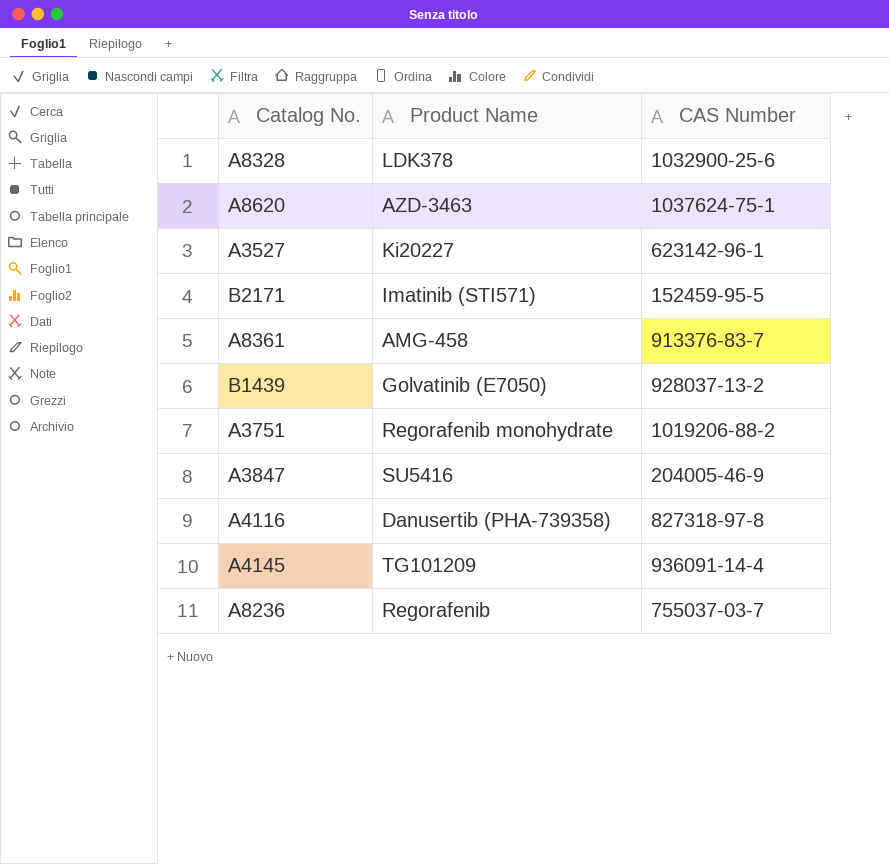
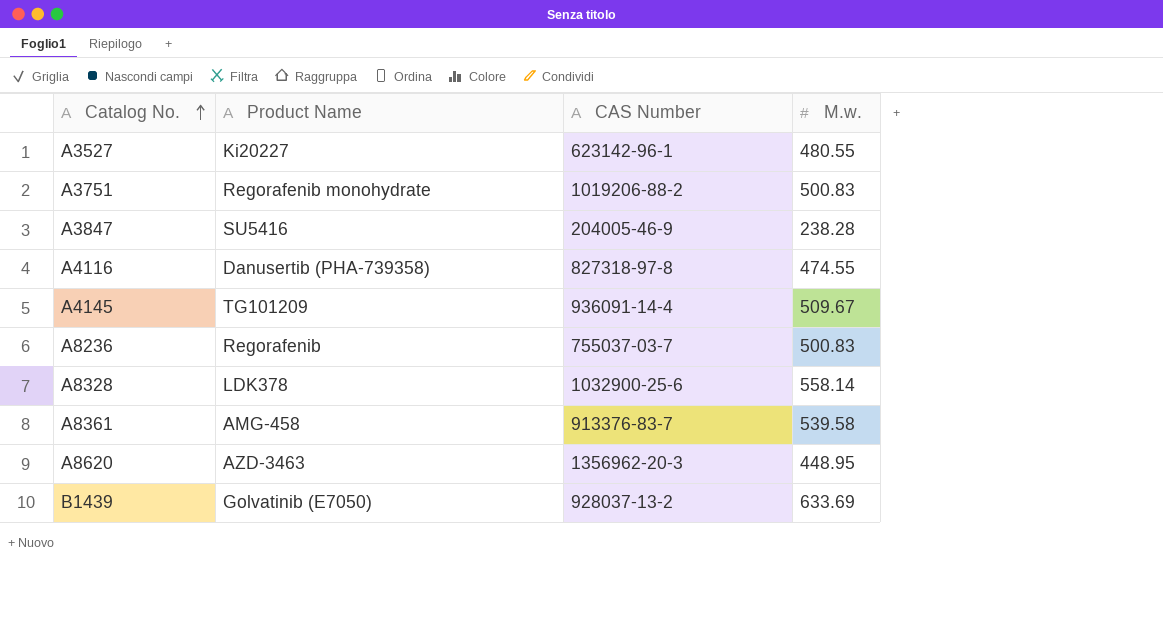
row order: none -> Catalog No. ascending
column M.w. | position: none -> 4
row B2171: Imatinib (STI571) | 152459-95-5 -> none
A8620 | CAS Number: 1037624-75-1 -> 1356962-20-3

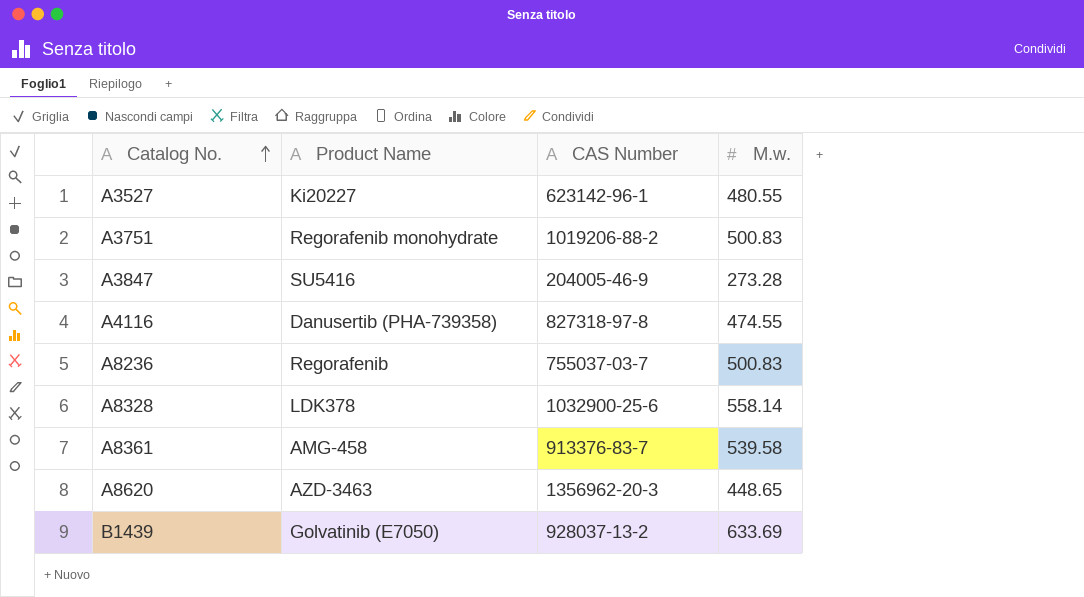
row A4145: TG101209 | 936091-14-4 | 509.67 -> none
A3847 | M.w.: 238.28 -> 273.28
A8620 | M.w.: 448.95 -> 448.65

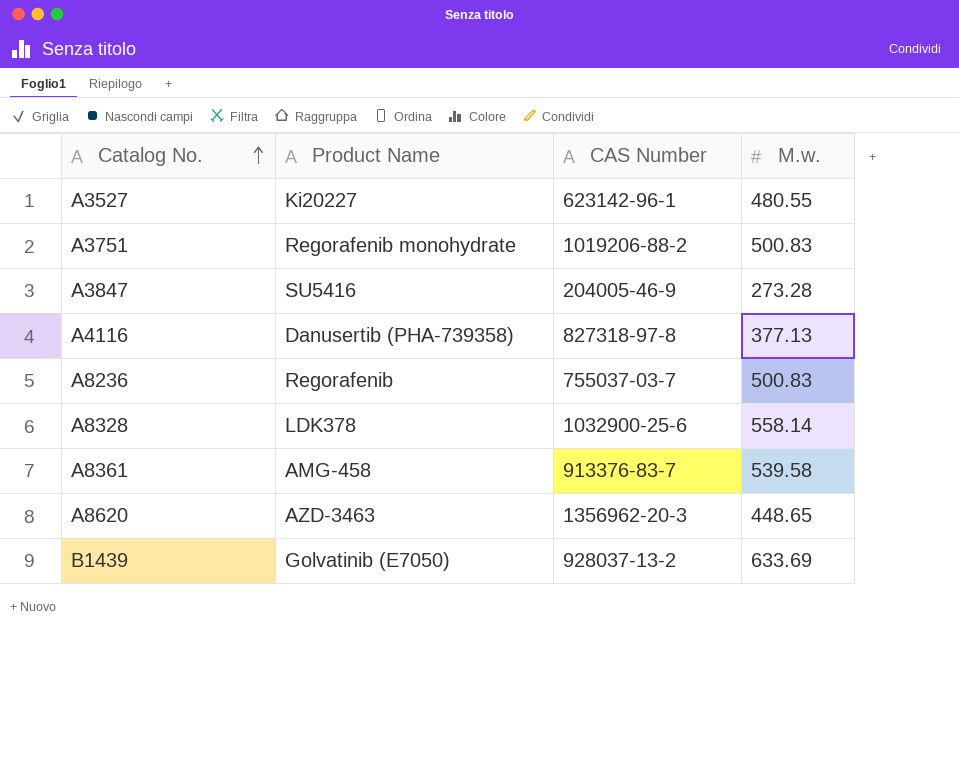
A4116 | M.w.: 474.55 -> 377.13

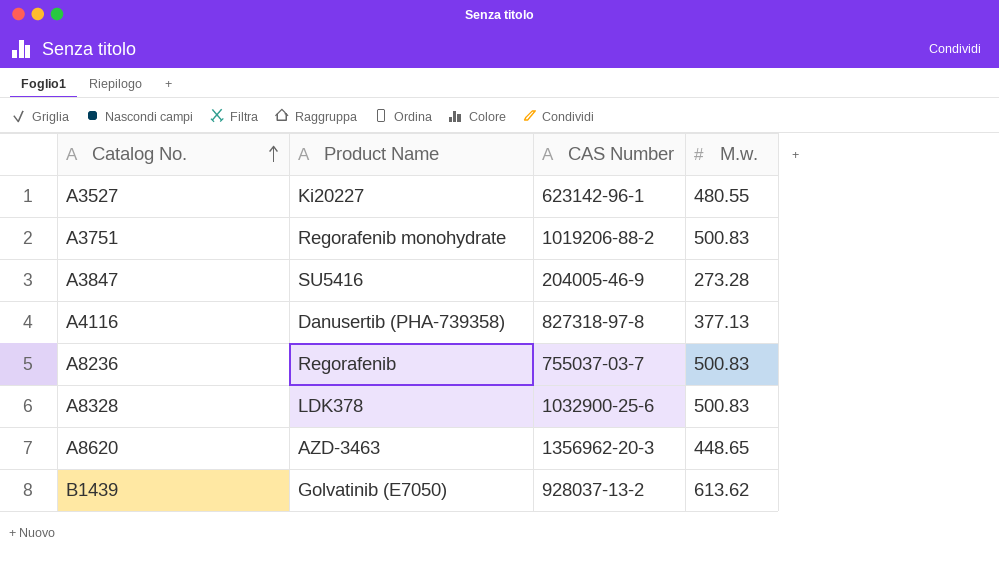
row A8361: AMG-458 | 913376-83-7 | 539.58 -> none
A8328 | M.w.: 558.14 -> 500.83
B1439 | M.w.: 633.69 -> 613.62

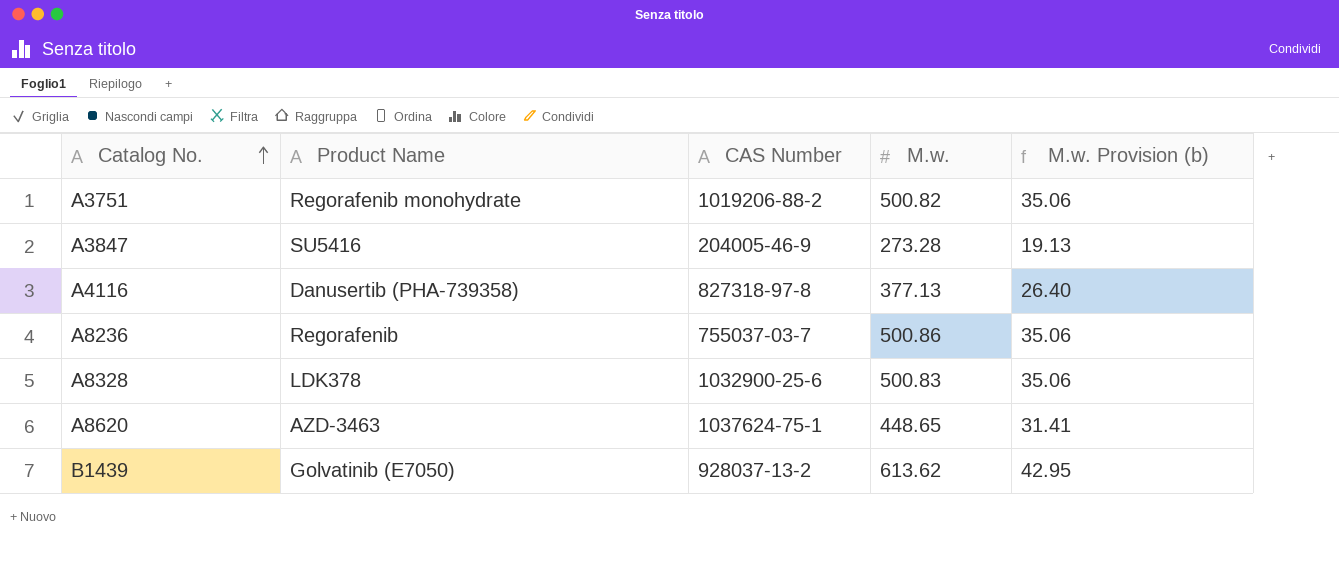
column M.w. Provision (b) | formula: none -> [M.w.] * 0.07
row A3527: Ki20227 | 623142-96-1 | 480.55 -> none
A3751 | M.w.: 500.83 -> 500.82
A8236 | M.w.: 500.83 -> 500.86
A8620 | CAS Number: 1356962-20-3 -> 1037624-75-1

